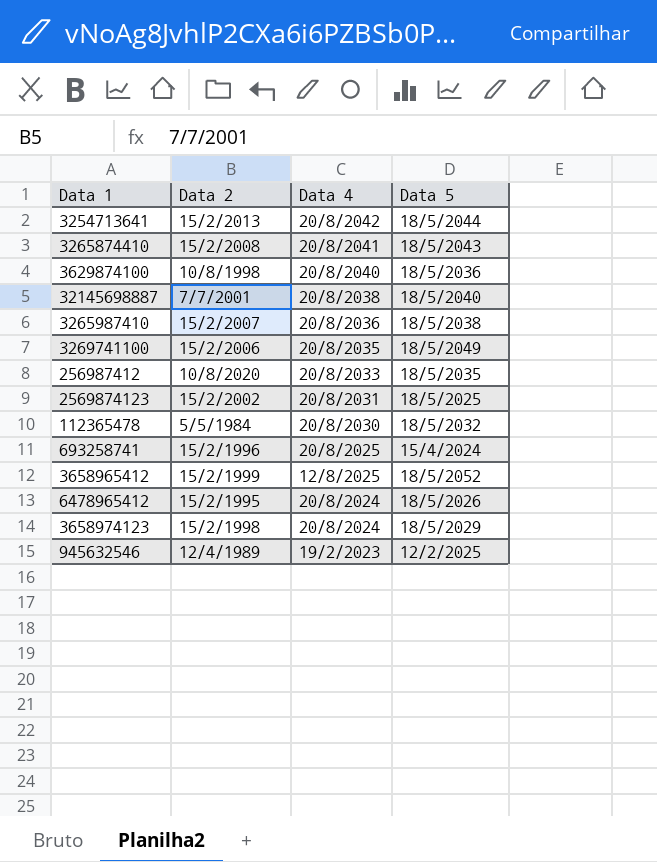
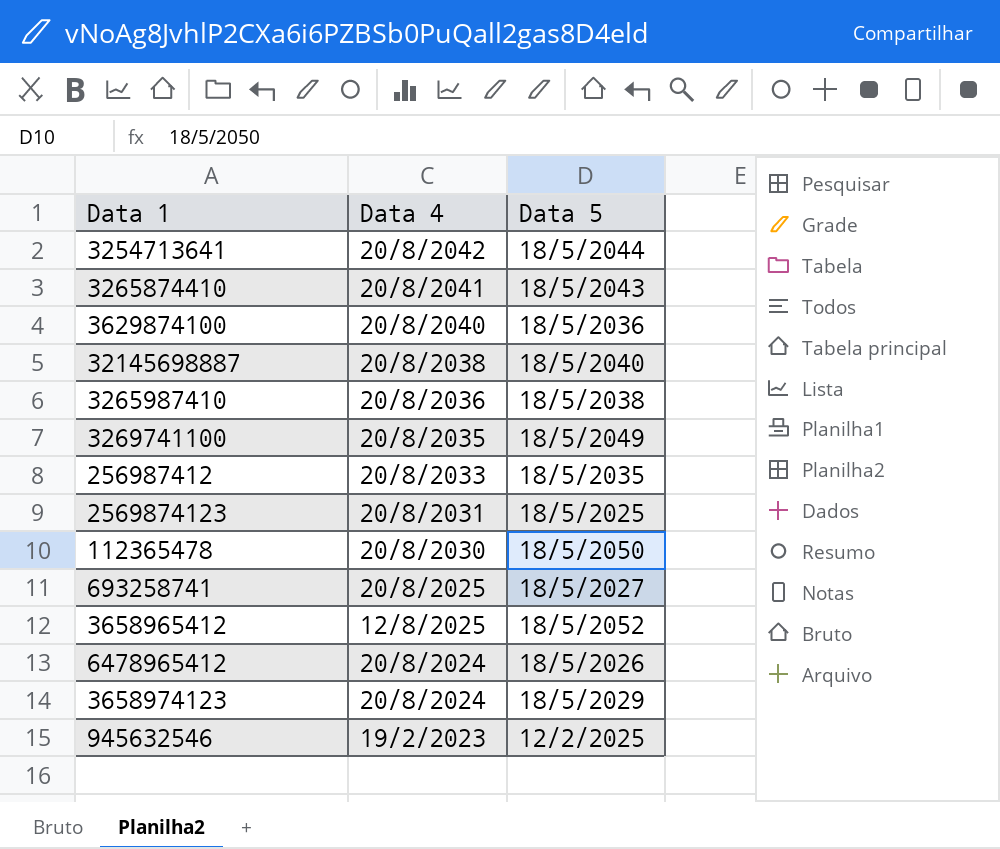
column Data 2 | position: 2 -> none
112365478 | Data 5: 18/5/2032 -> 18/5/2050
693258741 | Data 5: 15/4/2024 -> 18/5/2027

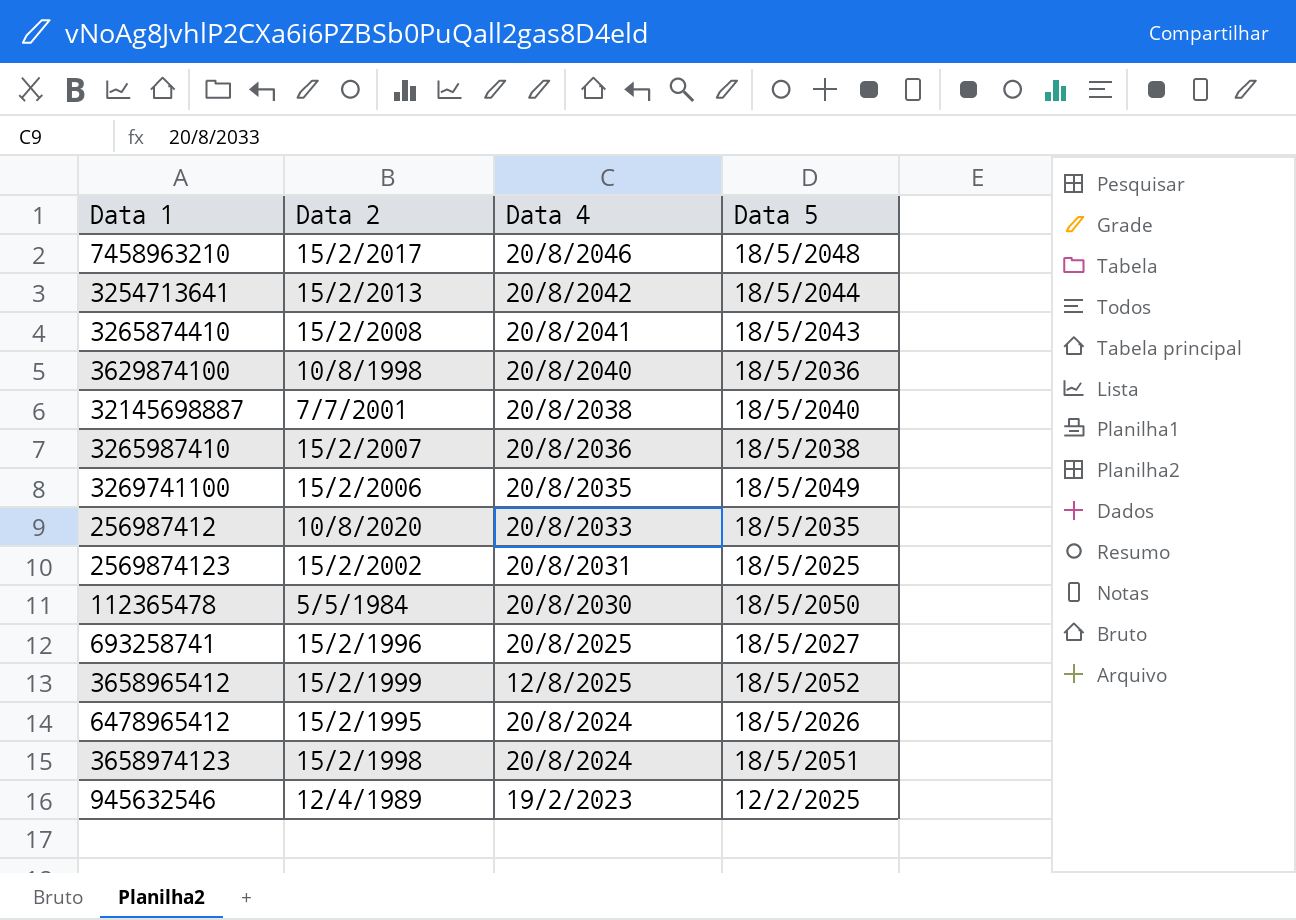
column Data 2 | position: none -> 2
row 7458963210: none -> 15/2/2017 | 20/8/2046 | 18/5/2048
3658974123 | Data 5: 18/5/2029 -> 18/5/2051

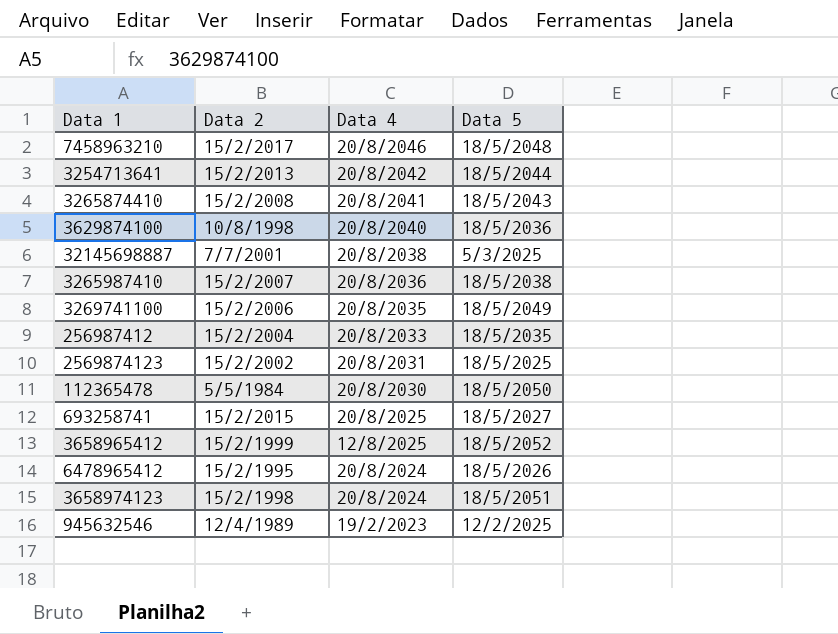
32145698887 | Data 5: 18/5/2040 -> 5/3/2025
256987412 | Data 2: 10/8/2020 -> 15/2/2004
693258741 | Data 2: 15/2/1996 -> 15/2/2015

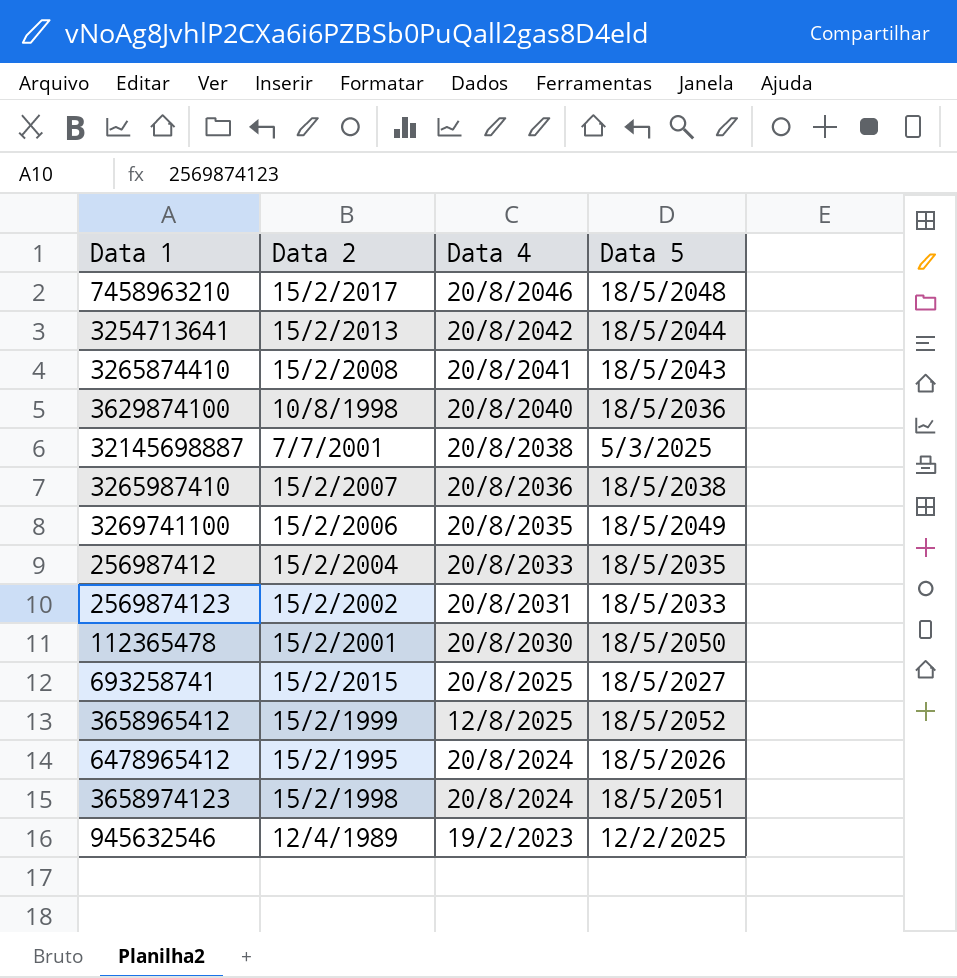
2569874123 | Data 5: 18/5/2025 -> 18/5/2033
112365478 | Data 2: 5/5/1984 -> 15/2/2001

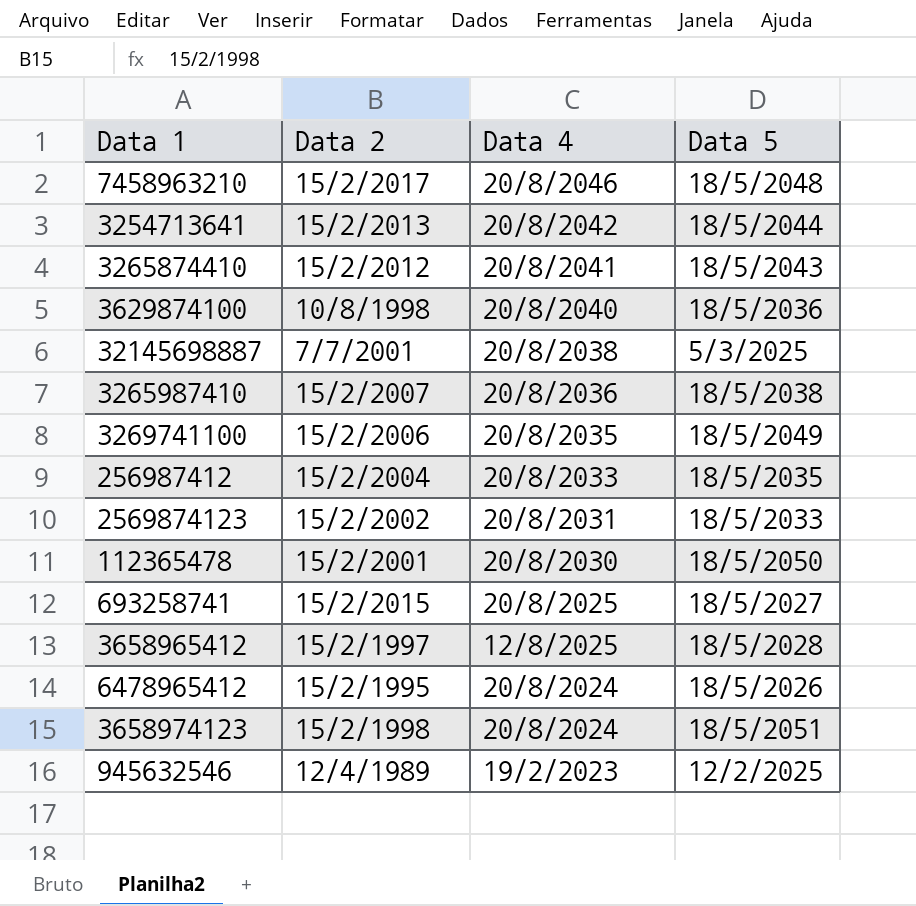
3265874410 | Data 2: 15/2/2008 -> 15/2/2012
3658965412 | Data 2: 15/2/1999 -> 15/2/1997
3658965412 | Data 5: 18/5/2052 -> 18/5/2028

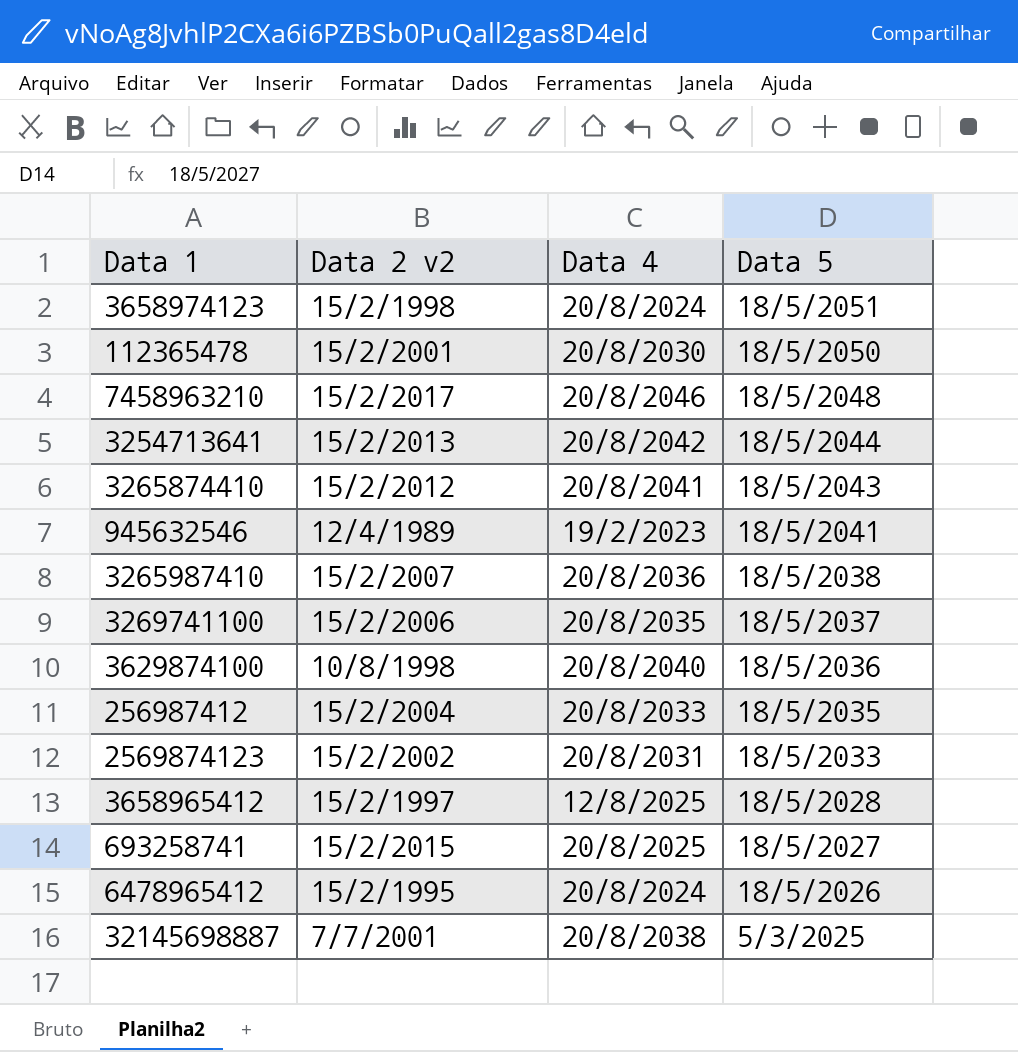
row order: Data 4 descending -> Data 5 descending
column name: Data 2 -> Data 2 v2
945632546 | Data 5: 12/2/2025 -> 18/5/2041
3269741100 | Data 5: 18/5/2049 -> 18/5/2037

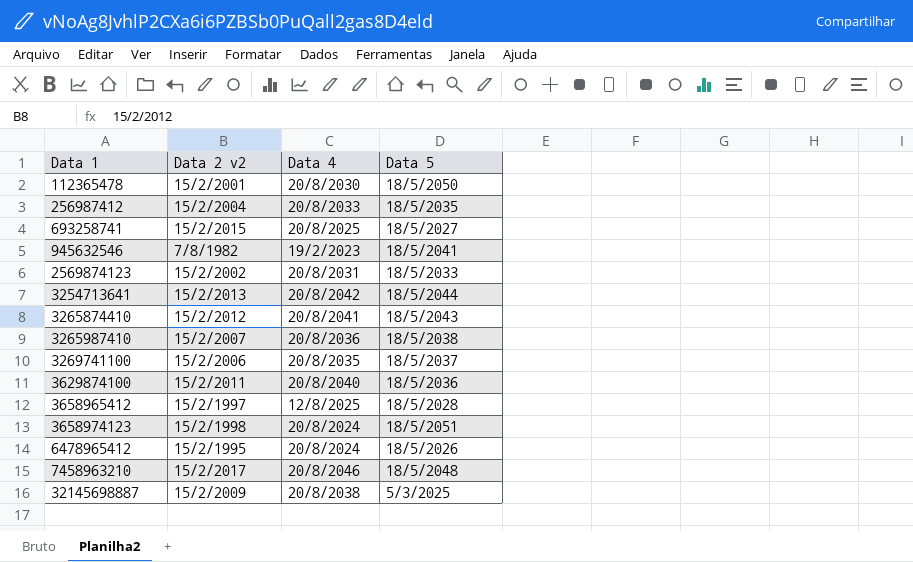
row order: Data 5 descending -> Data 1 ascending
945632546 | Data 2 v2: 12/4/1989 -> 7/8/1982
3629874100 | Data 2 v2: 10/8/1998 -> 15/2/2011
32145698887 | Data 2 v2: 7/7/2001 -> 15/2/2009

